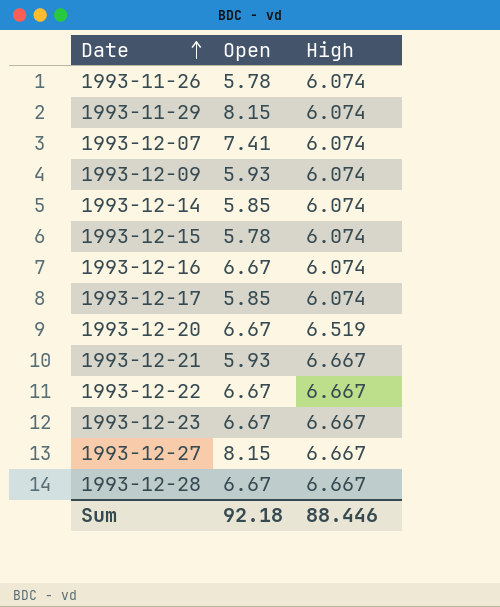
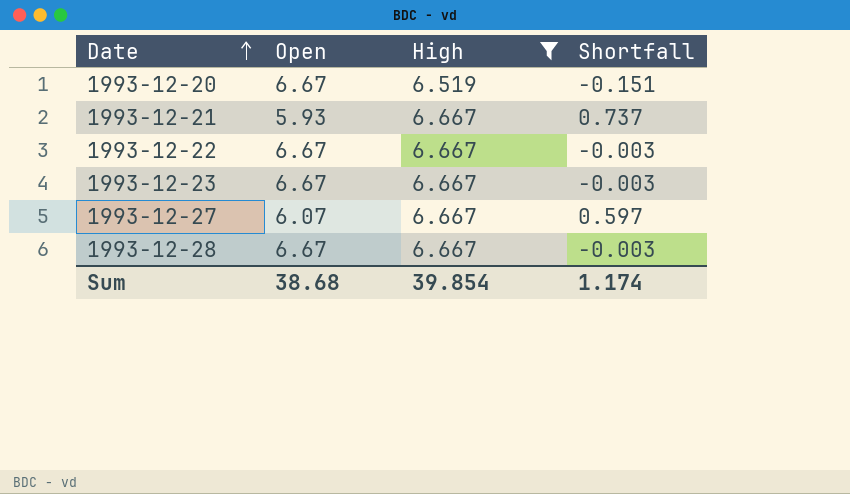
filter: none -> High != 6.074
column Shortfall | formula: none -> [High] - [Open]
1993-12-27 | Open: 8.15 -> 6.07
Sum | Open: 92.18 -> 38.68
Sum | High: 88.446 -> 39.854

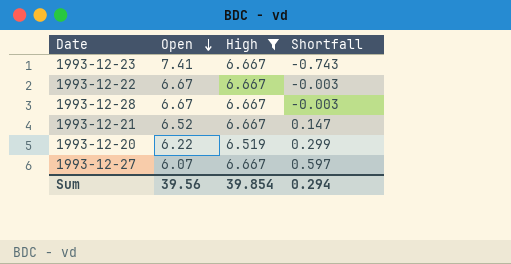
row order: Date ascending -> Open descending
1993-12-23 | Open: 6.67 -> 7.41
1993-12-23 | Shortfall: -0.003 -> -0.743
1993-12-21 | Open: 5.93 -> 6.52
1993-12-21 | Shortfall: 0.737 -> 0.147
1993-12-20 | Open: 6.67 -> 6.22
1993-12-20 | Shortfall: -0.151 -> 0.299
Sum | Open: 38.68 -> 39.56
Sum | Shortfall: 1.174 -> 0.294

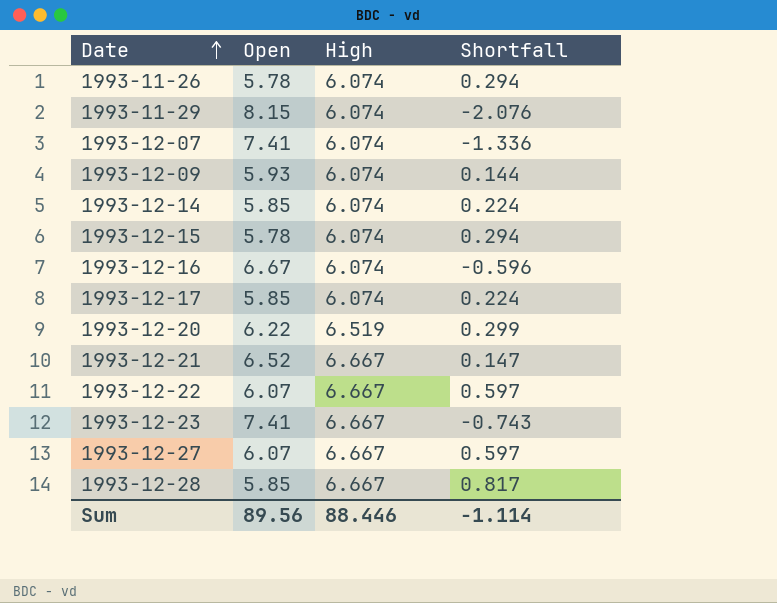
filter: High != 6.074 -> none
row order: Open descending -> Date ascending
1993-12-22 | Open: 6.67 -> 6.07
1993-12-22 | Shortfall: -0.003 -> 0.597
1993-12-28 | Open: 6.67 -> 5.85
1993-12-28 | Shortfall: -0.003 -> 0.817
Sum | Open: 39.56 -> 89.56
Sum | High: 39.854 -> 88.446
Sum | Shortfall: 0.294 -> -1.114

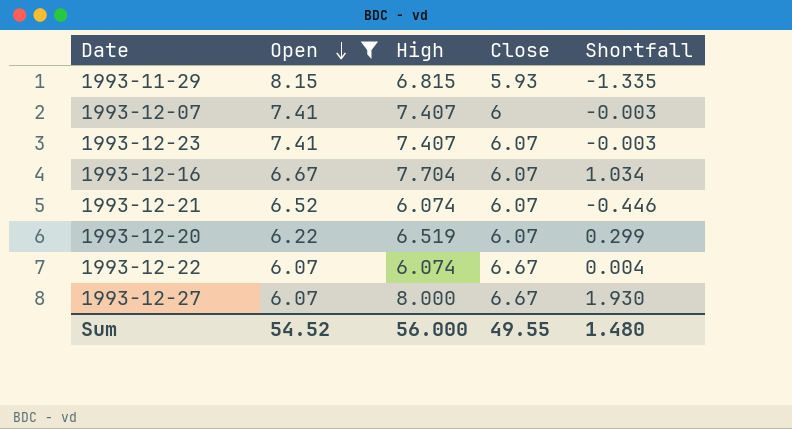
filter: none -> Open >= 6.07
row order: Date ascending -> Open descending
column Close | position: none -> 4
1993-11-29 | High: 6.074 -> 6.815
1993-11-29 | Shortfall: -2.076 -> -1.335
1993-12-07 | High: 6.074 -> 7.407
1993-12-07 | Shortfall: -1.336 -> -0.003
1993-12-23 | High: 6.667 -> 7.407
1993-12-23 | Shortfall: -0.743 -> -0.003
1993-12-16 | High: 6.074 -> 7.704
1993-12-16 | Shortfall: -0.596 -> 1.034
1993-12-21 | High: 6.667 -> 6.074
1993-12-21 | Shortfall: 0.147 -> -0.446
1993-12-22 | High: 6.667 -> 6.074
1993-12-22 | Shortfall: 0.597 -> 0.004
1993-12-27 | High: 6.667 -> 8.000
1993-12-27 | Shortfall: 0.597 -> 1.930
Sum | Open: 89.56 -> 54.52
Sum | High: 88.446 -> 56.000
Sum | Shortfall: -1.114 -> 1.480

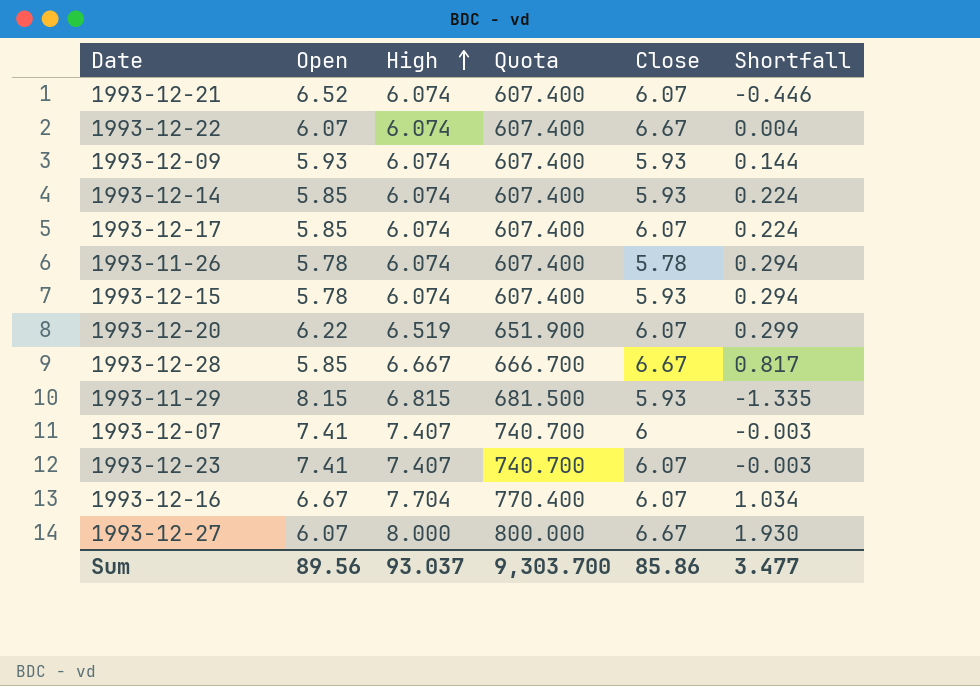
filter: Open >= 6.07 -> none
row order: Open descending -> High ascending
column Quota | formula: none -> [High] * 100
Sum | Open: 54.52 -> 89.56
Sum | High: 56.000 -> 93.037
Sum | Close: 49.55 -> 85.86
Sum | Shortfall: 1.480 -> 3.477

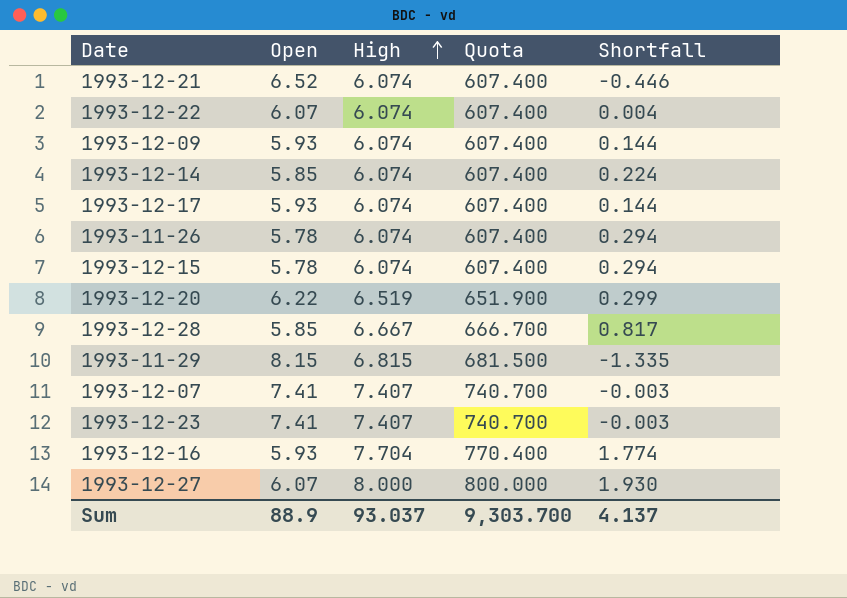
column Close | position: 5 -> none
1993-12-17 | Open: 5.85 -> 5.93
1993-12-17 | Shortfall: 0.224 -> 0.144
1993-12-16 | Open: 6.67 -> 5.93
1993-12-16 | Shortfall: 1.034 -> 1.774
Sum | Open: 89.56 -> 88.9
Sum | Shortfall: 3.477 -> 4.137

